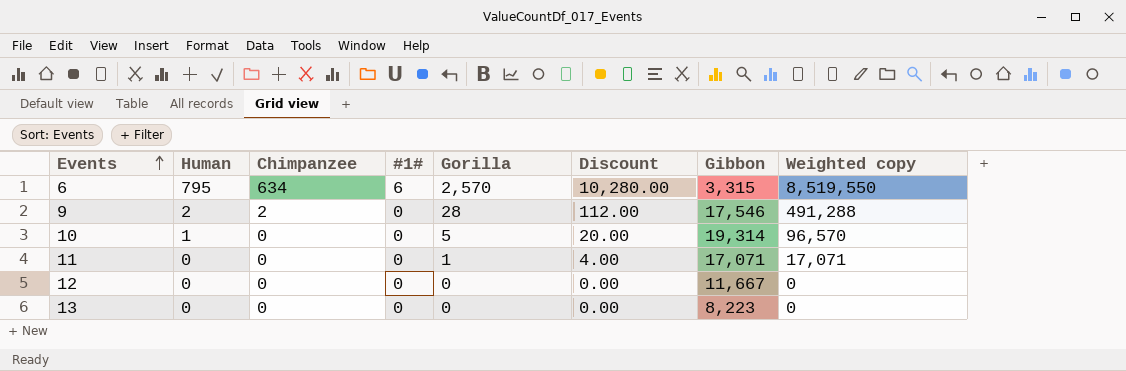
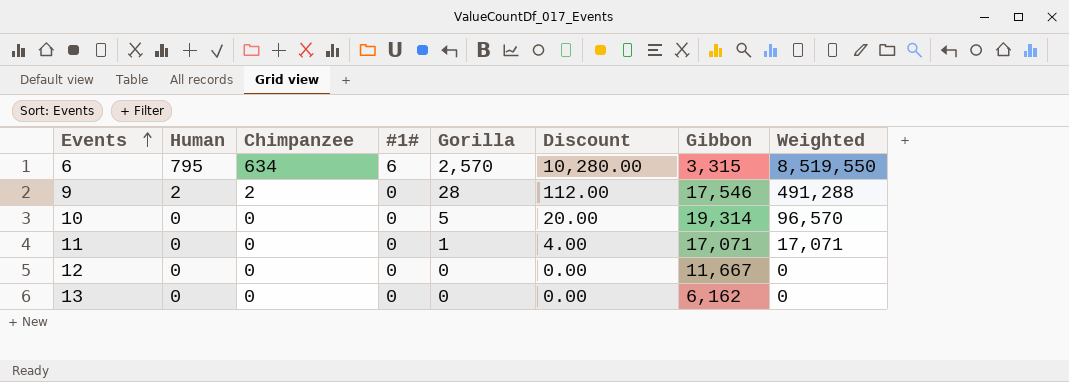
column name: Weighted copy -> Weighted
10 | Human: 1 -> 0
13 | Gibbon: 8,223 -> 6,162

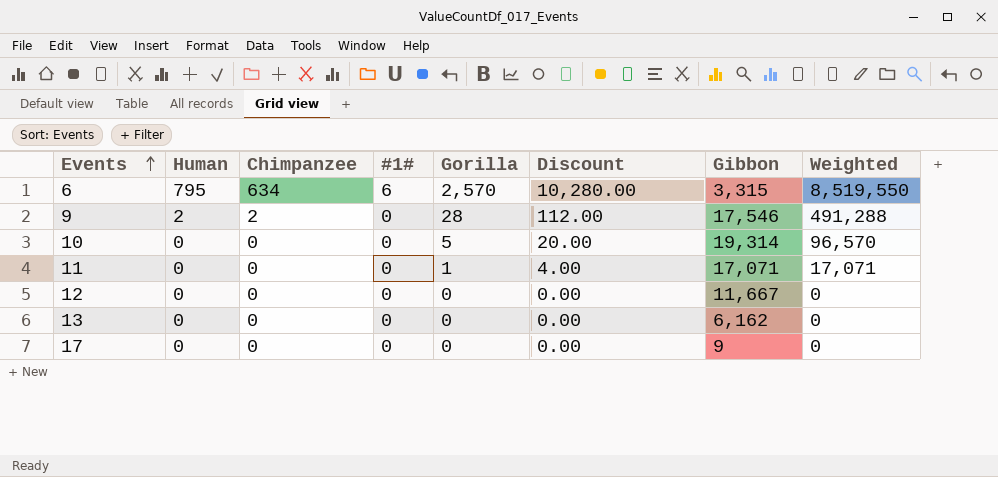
row 17: none -> 0 | 0 | 0 | 0 | 0.00 | 9 | 0

